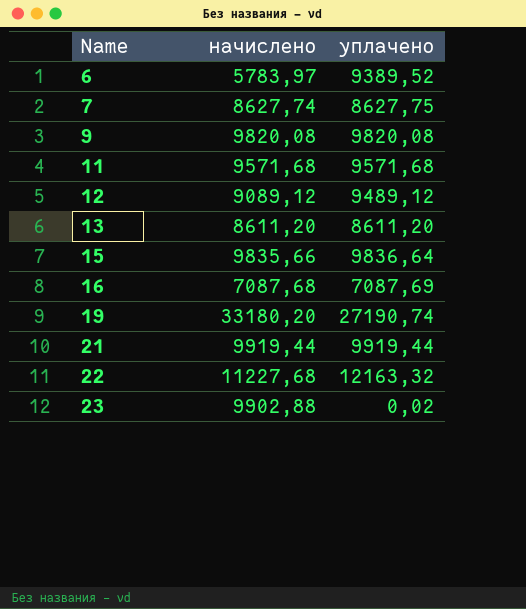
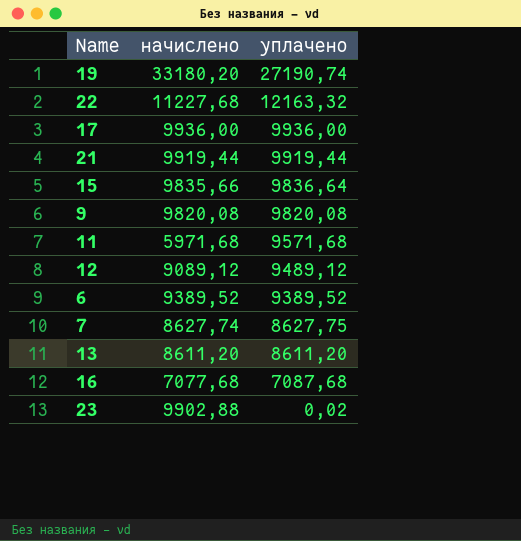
row order: Name ascending -> уплачено descending
row 17: none -> 9936,00 | 9936,00
11 | начислено: 9571,68 -> 5971,68
6 | начислено: 5783,97 -> 9389,52
16 | начислено: 7087,68 -> 7077,68
16 | уплачено: 7087,69 -> 7087,68

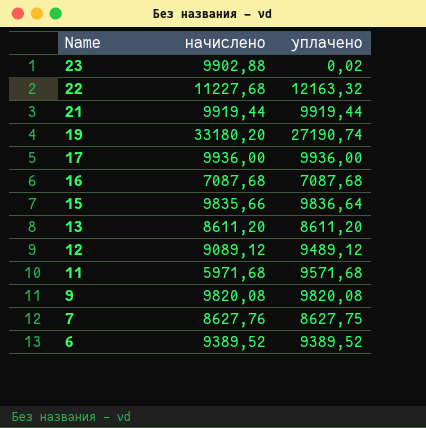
row order: уплачено descending -> Name descending
16 | начислено: 7077,68 -> 7087,68
7 | начислено: 8627,74 -> 8627,76

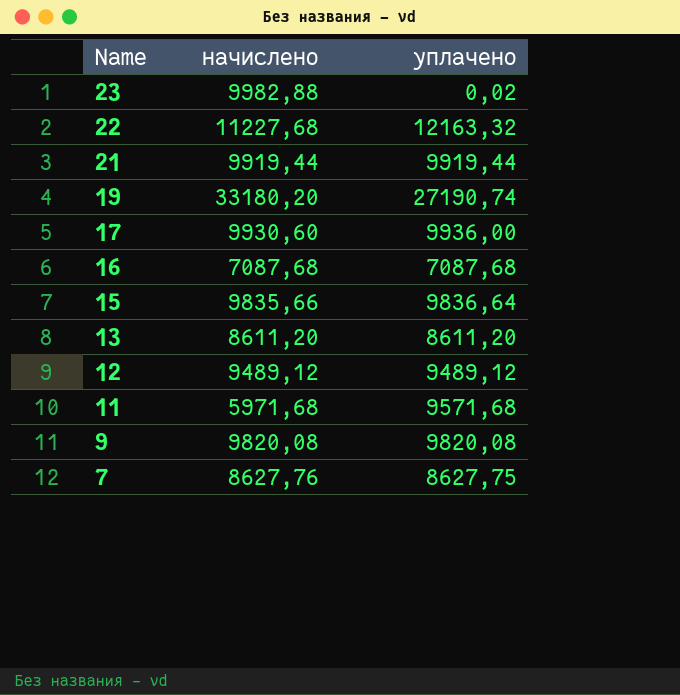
row 6: 9389,52 | 9389,52 -> none
23 | начислено: 9902,88 -> 9982,88
17 | начислено: 9936,00 -> 9930,60
12 | начислено: 9089,12 -> 9489,12

